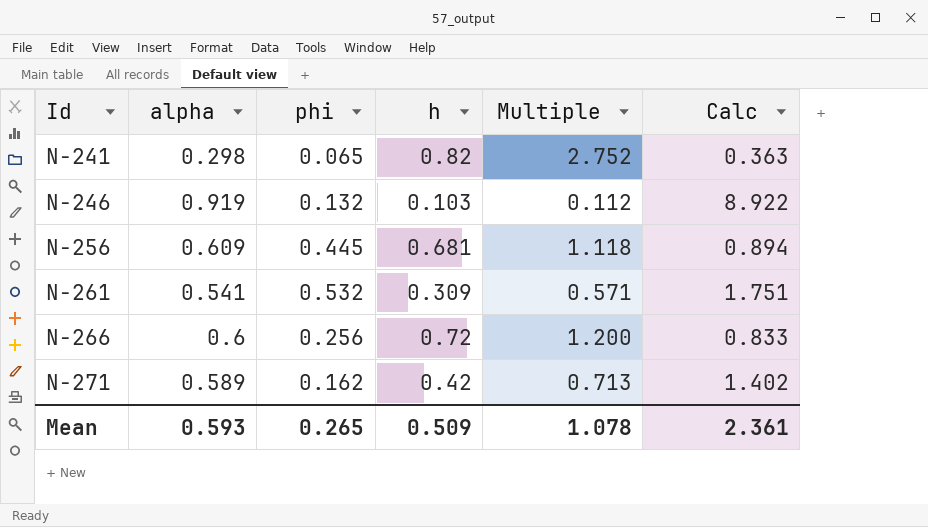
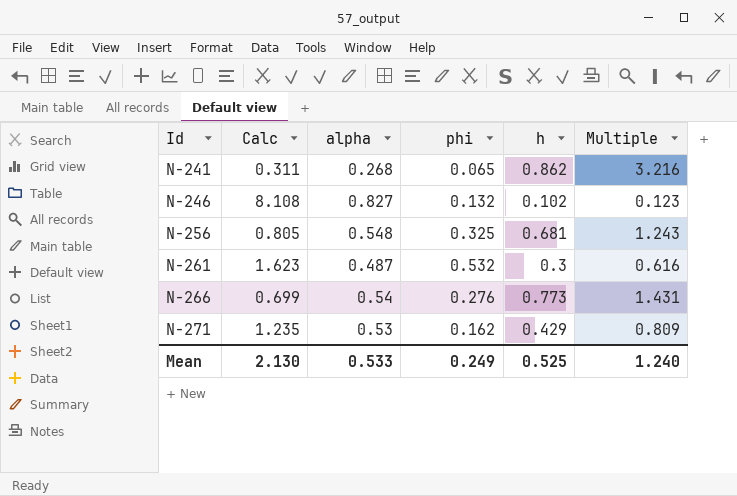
column Calc | position: 6 -> 2
N-241 | Calc: 0.363 -> 0.311
N-241 | alpha: 0.298 -> 0.268
N-241 | h: 0.82 -> 0.862
N-241 | Multiple: 2.752 -> 3.216
N-246 | Calc: 8.922 -> 8.108
N-246 | alpha: 0.919 -> 0.827
N-246 | h: 0.103 -> 0.102
N-246 | Multiple: 0.112 -> 0.123
N-256 | Calc: 0.894 -> 0.805
N-256 | alpha: 0.609 -> 0.548
N-256 | phi: 0.445 -> 0.325
N-256 | Multiple: 1.118 -> 1.243
N-261 | Calc: 1.751 -> 1.623
N-261 | alpha: 0.541 -> 0.487
N-261 | h: 0.309 -> 0.3
N-261 | Multiple: 0.571 -> 0.616
N-266 | Calc: 0.833 -> 0.699
N-266 | alpha: 0.6 -> 0.54
N-266 | phi: 0.256 -> 0.276
N-266 | h: 0.72 -> 0.773
N-266 | Multiple: 1.200 -> 1.431
N-271 | Calc: 1.402 -> 1.235
N-271 | alpha: 0.589 -> 0.53
N-271 | h: 0.42 -> 0.429
N-271 | Multiple: 0.713 -> 0.809
Mean | Calc: 2.361 -> 2.130
Mean | alpha: 0.593 -> 0.533
Mean | phi: 0.265 -> 0.249
Mean | h: 0.509 -> 0.525
Mean | Multiple: 1.078 -> 1.240

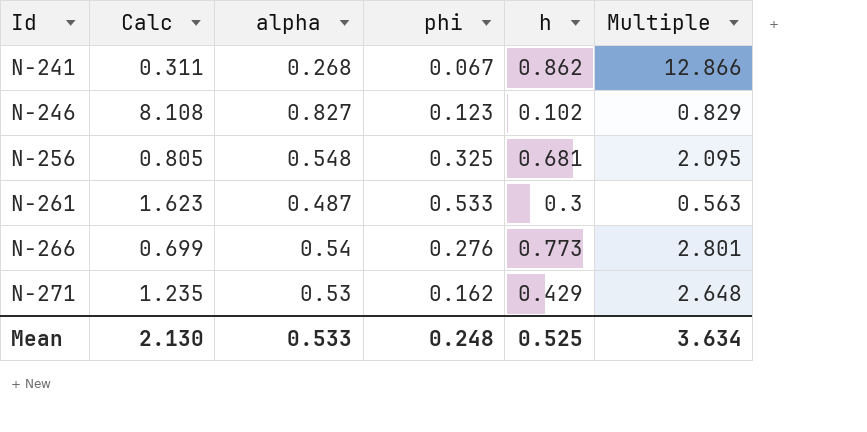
column Multiple | formula: [h] / [alpha] -> [h] / [phi]
N-241 | phi: 0.065 -> 0.067
N-246 | phi: 0.132 -> 0.123
N-261 | phi: 0.532 -> 0.533
Mean | phi: 0.249 -> 0.248
Mean | Multiple: 1.240 -> 3.634

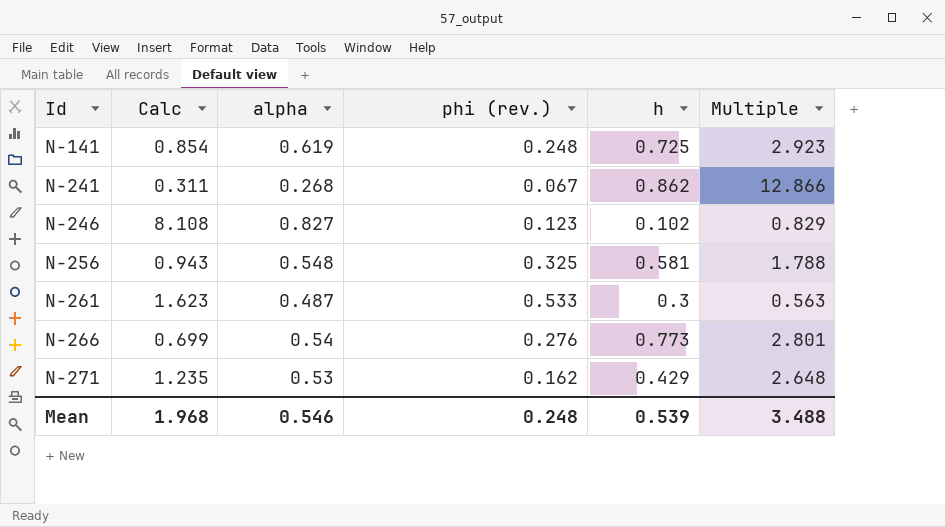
column name: phi -> phi (rev.)
row N-141: none -> 0.854 | 0.619 | 0.248 | 0.725 | 2.923
N-256 | Calc: 0.805 -> 0.943
N-256 | h: 0.681 -> 0.581
N-256 | Multiple: 2.095 -> 1.788
Mean | Calc: 2.130 -> 1.968
Mean | alpha: 0.533 -> 0.546
Mean | h: 0.525 -> 0.539
Mean | Multiple: 3.634 -> 3.488

